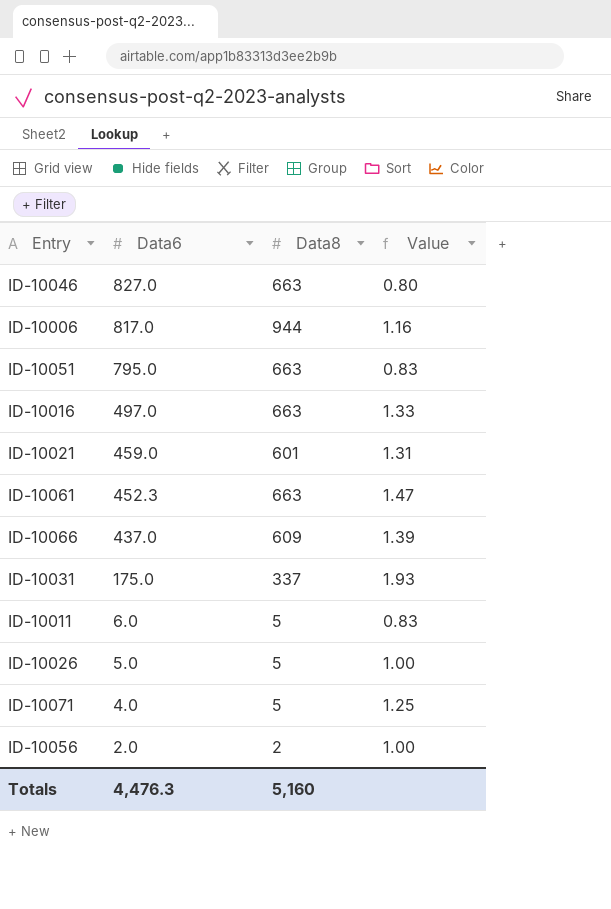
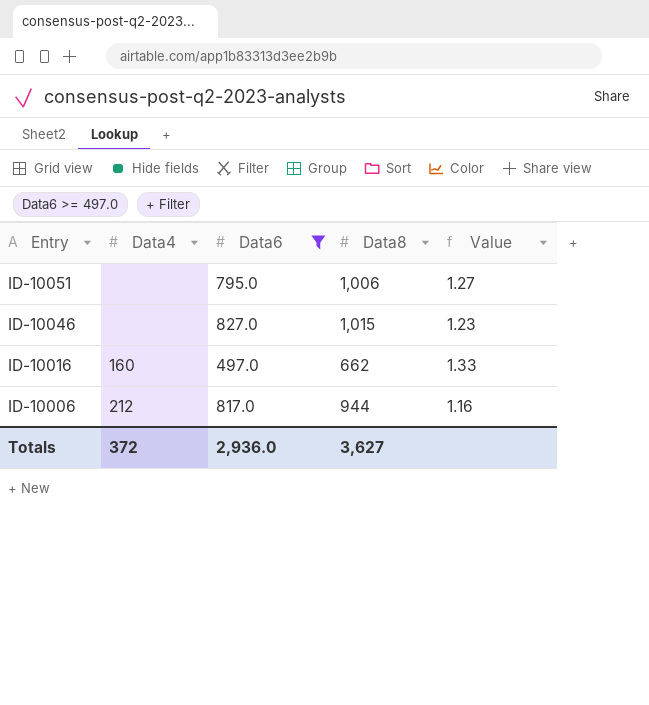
filter: none -> Data6 >= 497.0
row order: Data6 descending -> Entry descending
column Data4 | position: none -> 2
ID-10051 | Data8: 663 -> 1,006
ID-10051 | Value: 0.83 -> 1.27
ID-10046 | Data8: 663 -> 1,015
ID-10046 | Value: 0.80 -> 1.23
ID-10016 | Data8: 663 -> 662
Totals | Data6: 4,476.3 -> 2,936.0
Totals | Data8: 5,160 -> 3,627

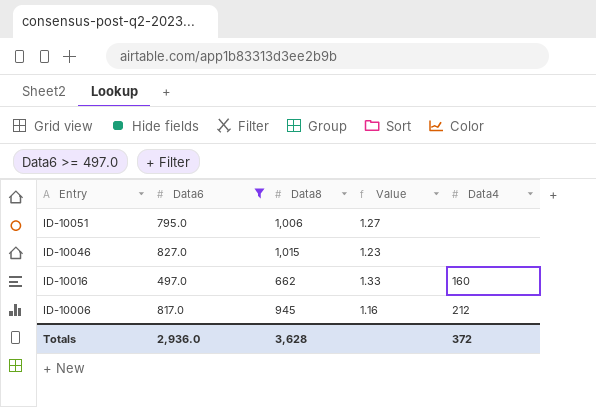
column Data4 | position: 2 -> 5
ID-10006 | Data8: 944 -> 945
Totals | Data8: 3,627 -> 3,628

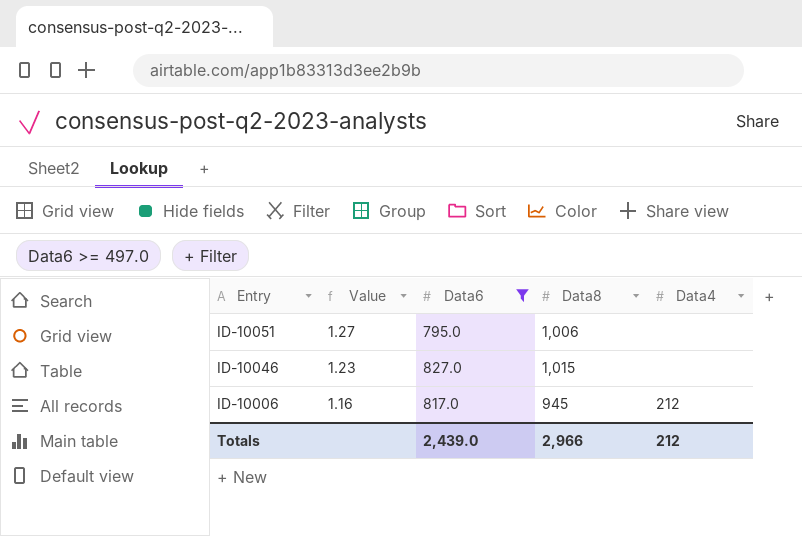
column Value | position: 4 -> 2
row ID-10016: 497.0 | 662 | 1.33 | 160 -> none
Totals | Data6: 2,936.0 -> 2,439.0
Totals | Data8: 3,628 -> 2,966
Totals | Data4: 372 -> 212

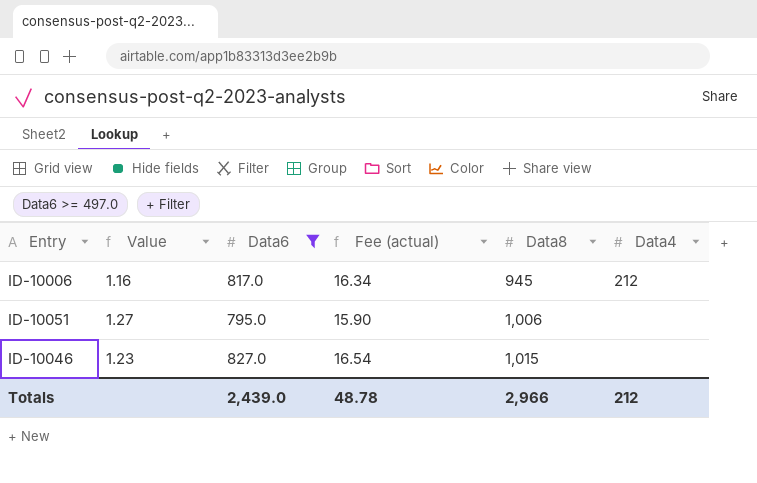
row order: Entry descending -> Data8 ascending
column Fee (actual) | formula: none -> [Data6] * 0.02

